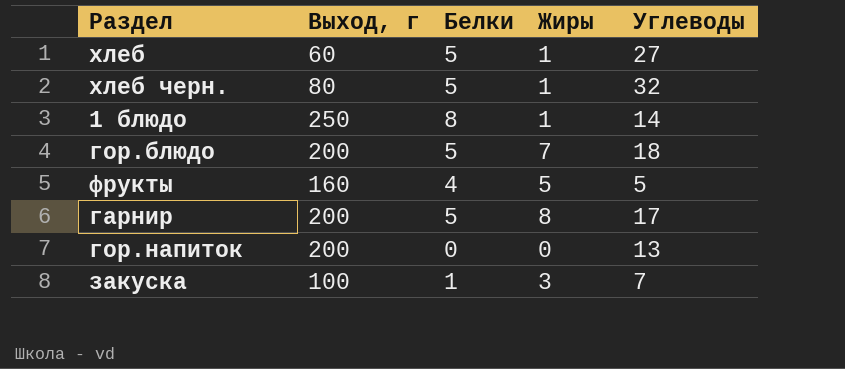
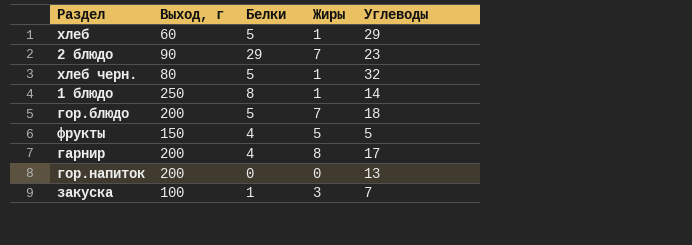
хлеб | Углеводы: 27 -> 29
row 2 блюдо: none -> 90 | 29 | 7 | 23
фрукты | Выход, г: 160 -> 150
гарнир | Белки: 5 -> 4

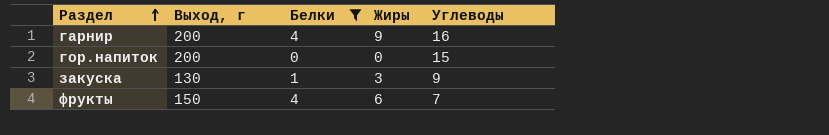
filter: none -> Белки <= 4
row order: none -> Раздел ascending
гарнир | Жиры: 8 -> 9
гарнир | Углеводы: 17 -> 16
гор.напиток | Углеводы: 13 -> 15
закуска | Выход, г: 100 -> 130
закуска | Углеводы: 7 -> 9
фрукты | Жиры: 5 -> 6
фрукты | Углеводы: 5 -> 7

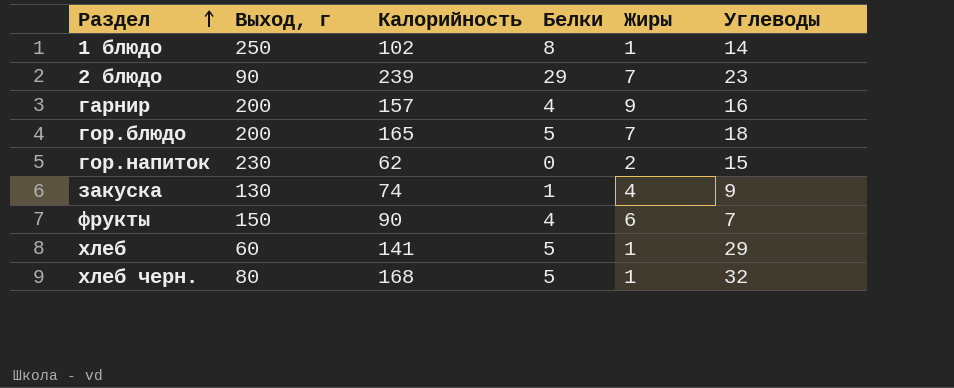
filter: Белки <= 4 -> none
column Калорийность | position: none -> 3
гор.напиток | Выход, г: 200 -> 230
гор.напиток | Жиры: 0 -> 2
закуска | Жиры: 3 -> 4

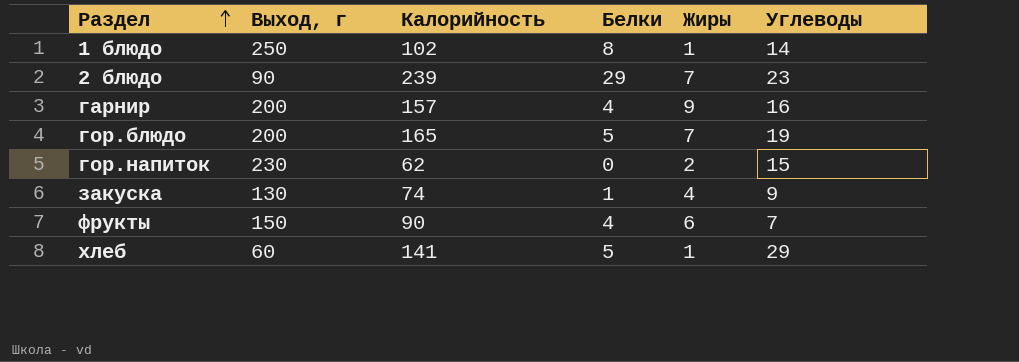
row хлеб черн.: 80 | 168 | 5 | 1 | 32 -> none
гор.блюдо | Углеводы: 18 -> 19

